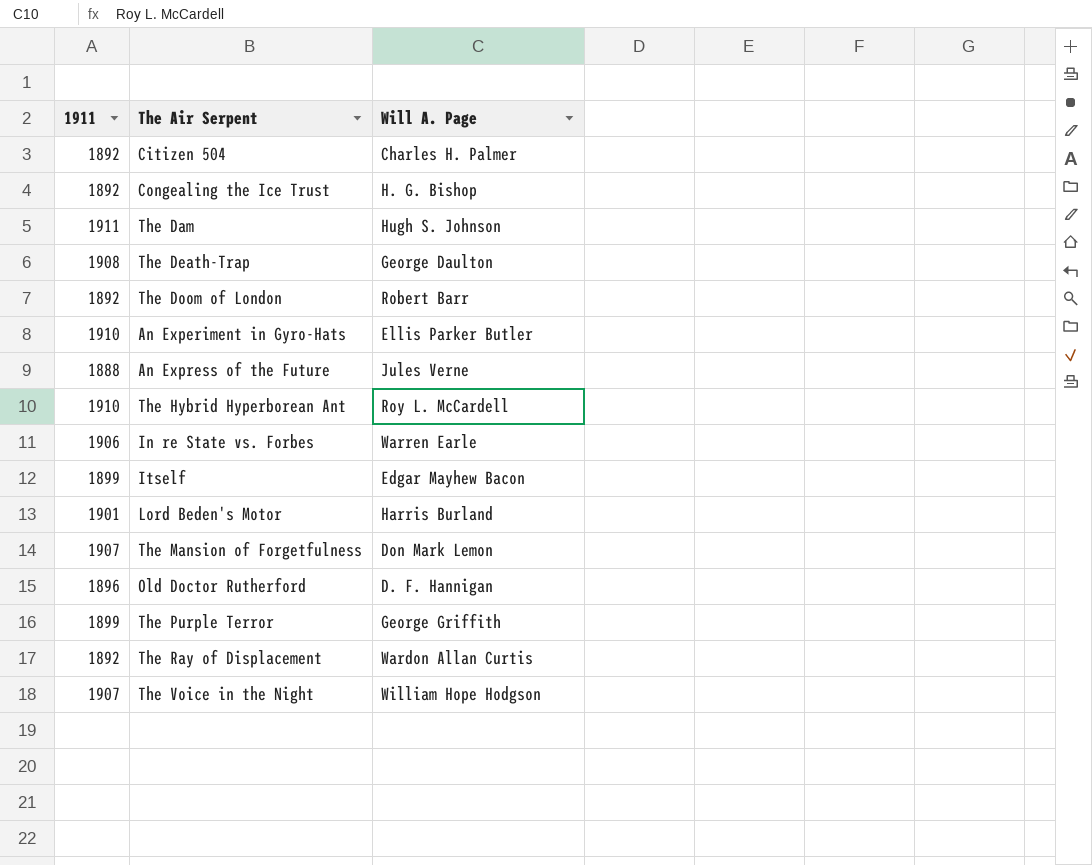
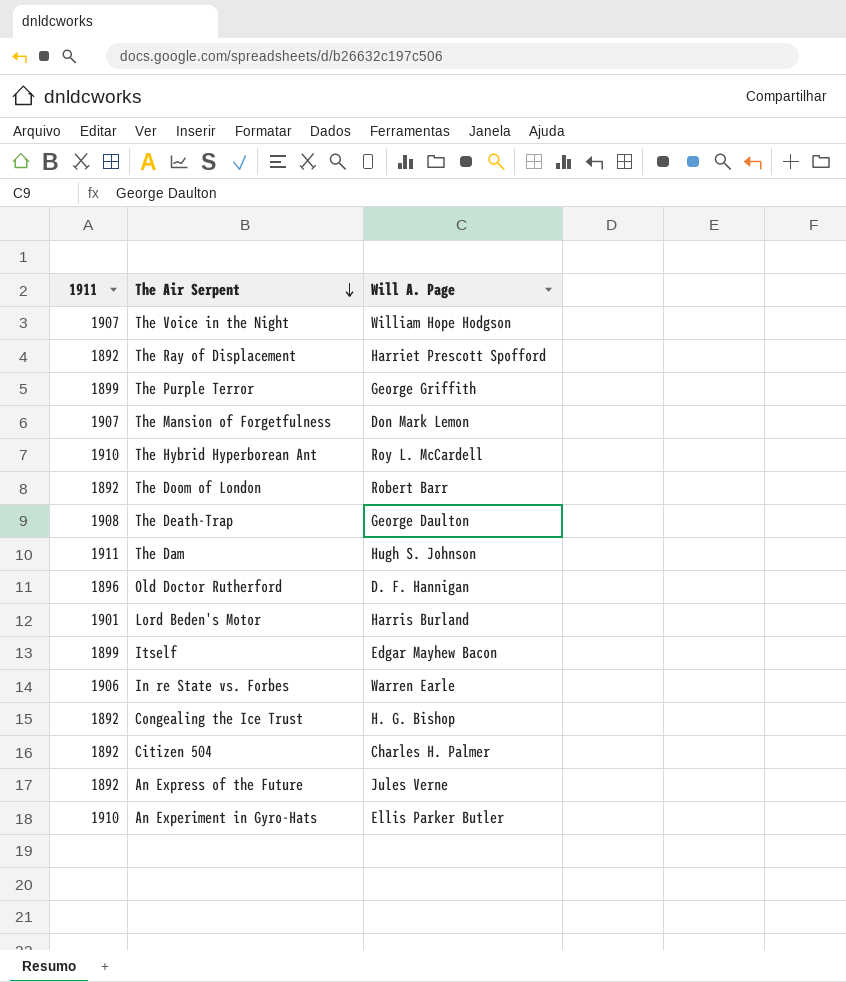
row order: none -> The Air Serpent descending
The Ray of Displacement | Will A. Page: Wardon Allan Curtis -> Harriet Prescott Spofford
An Express of the Future | 1911: 1888 -> 1892

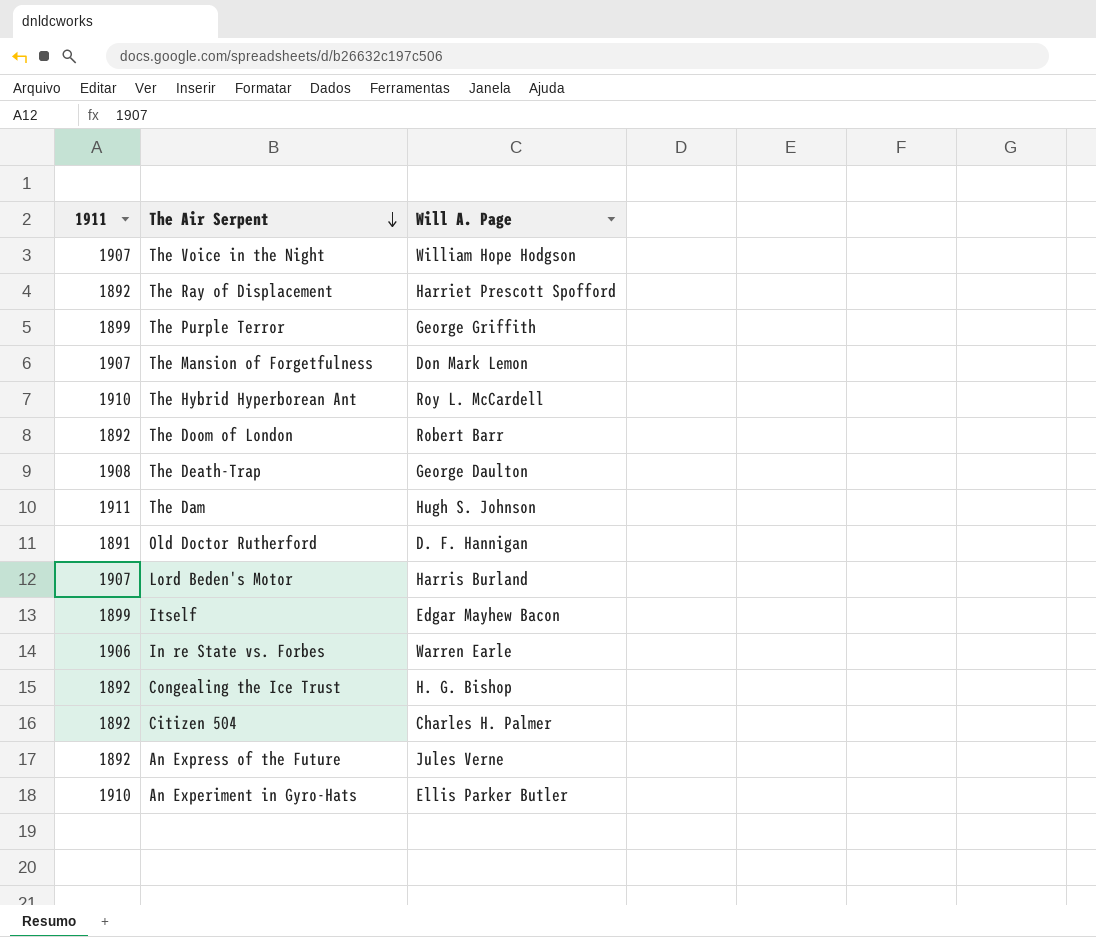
Old Doctor Rutherford | 1911: 1896 -> 1891
Lord Beden's Motor | 1911: 1901 -> 1907

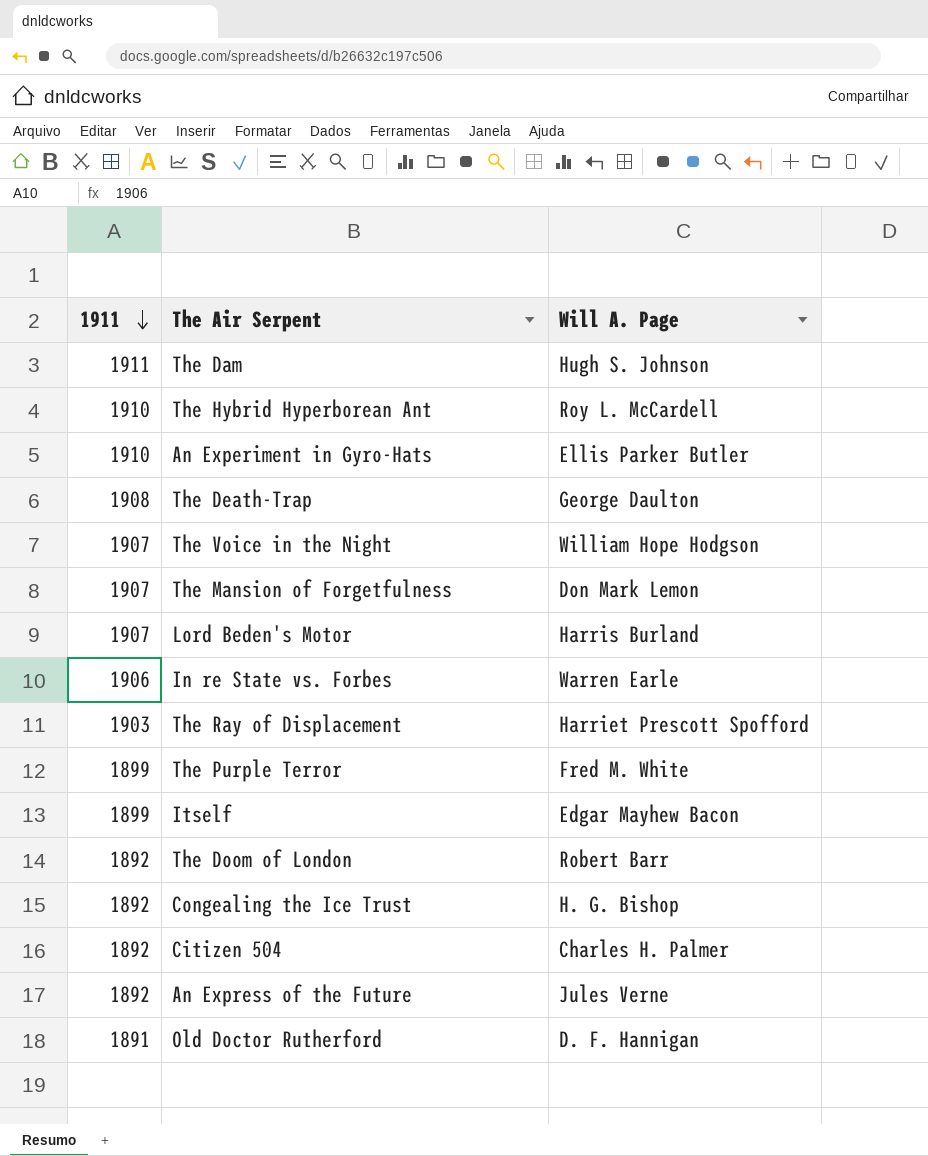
row order: The Air Serpent descending -> 1911 descending
The Ray of Displacement | 1911: 1892 -> 1903
The Purple Terror | Will A. Page: George Griffith -> Fred M. White

